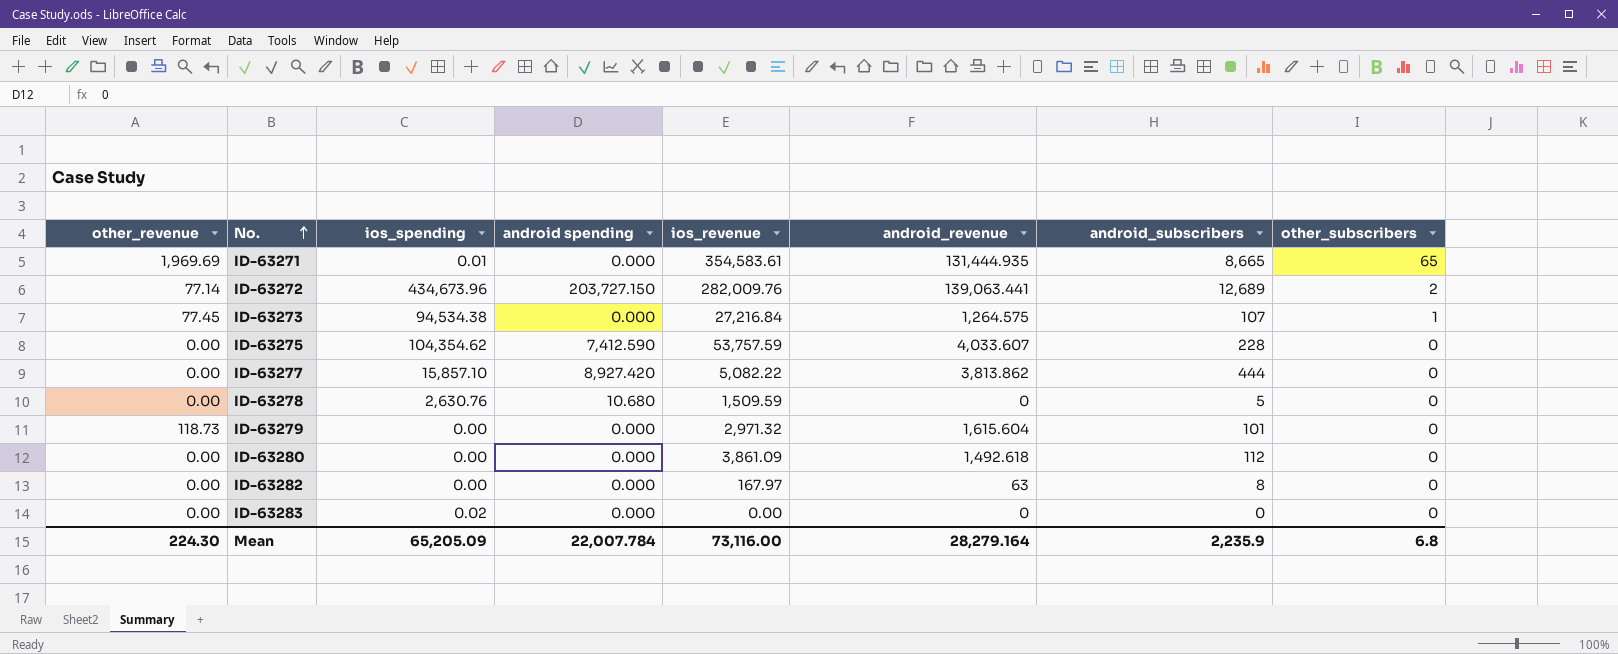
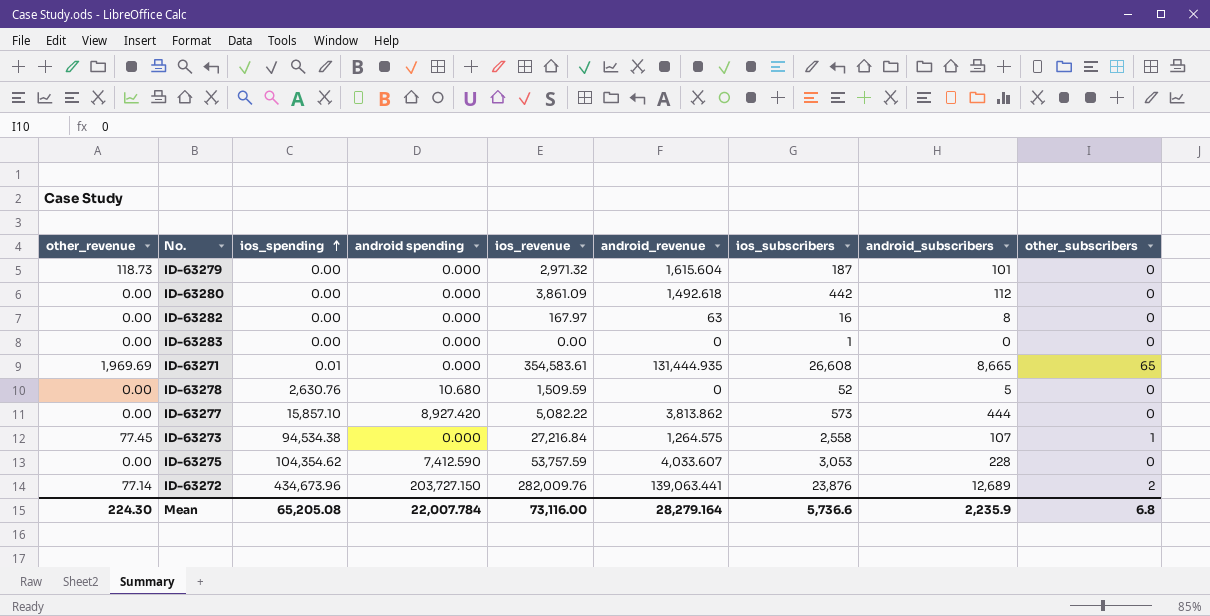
row order: No. ascending -> ios_spending ascending
column ios_subscribers | position: none -> 7
ID-63283 | ios_spending: 0.02 -> 0.00
Mean | ios_spending: 65,205.09 -> 65,205.08

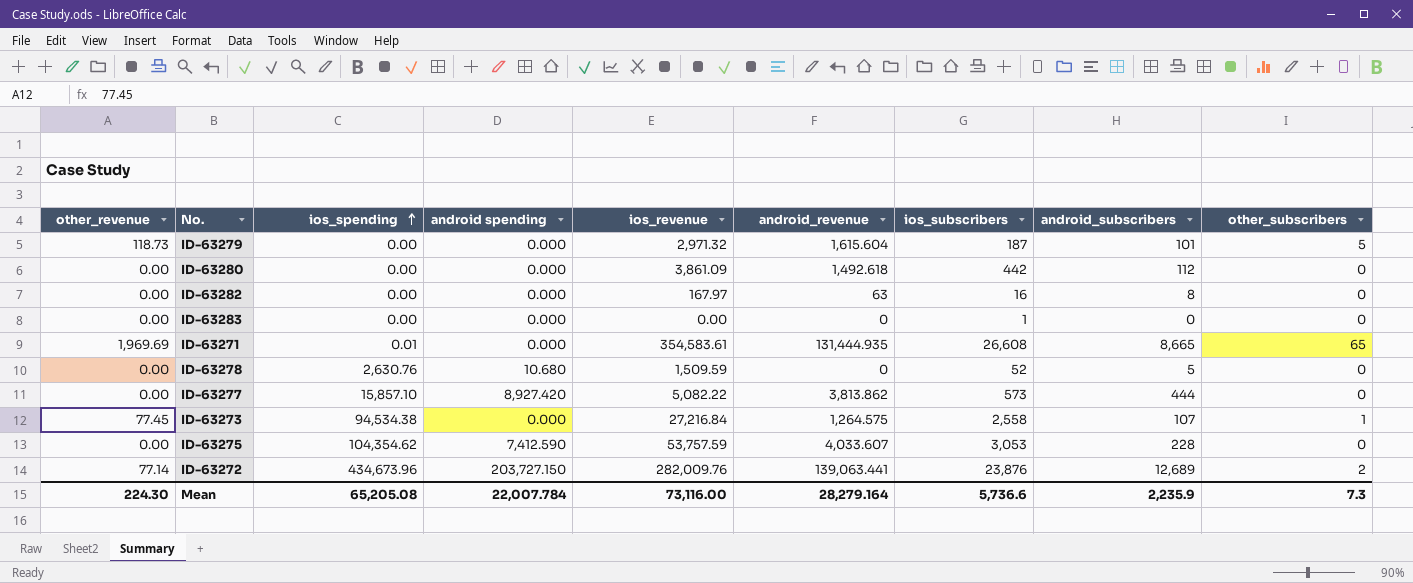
ID-63279 | other_subscribers: 0 -> 5
Mean | other_subscribers: 6.8 -> 7.3

